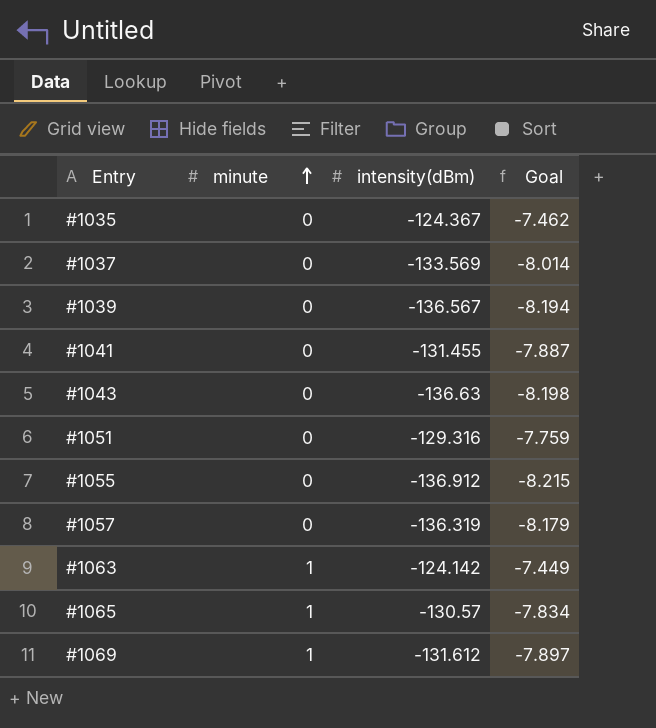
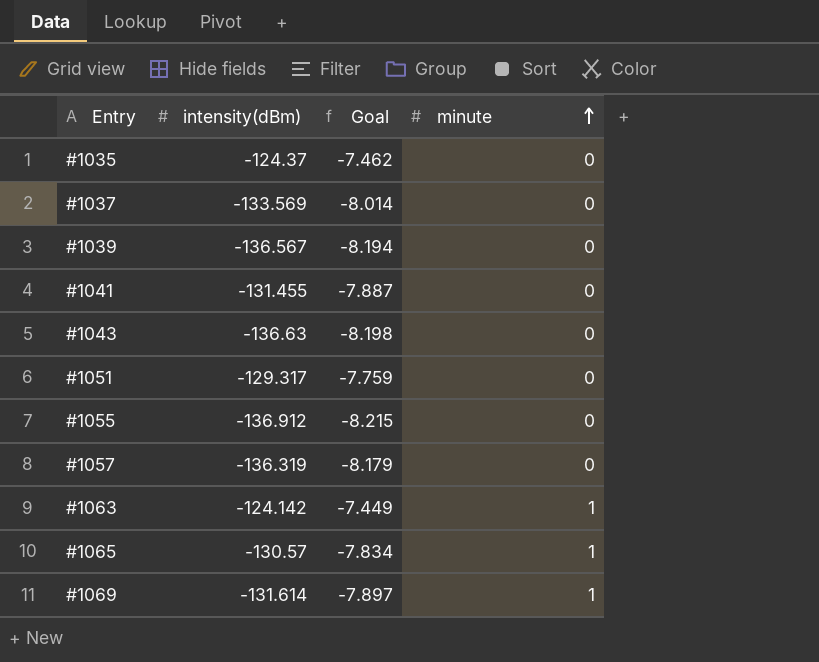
column minute | position: 2 -> 4
#1035 | intensity(dBm): -124.367 -> -124.37
#1051 | intensity(dBm): -129.316 -> -129.317
#1069 | intensity(dBm): -131.612 -> -131.614

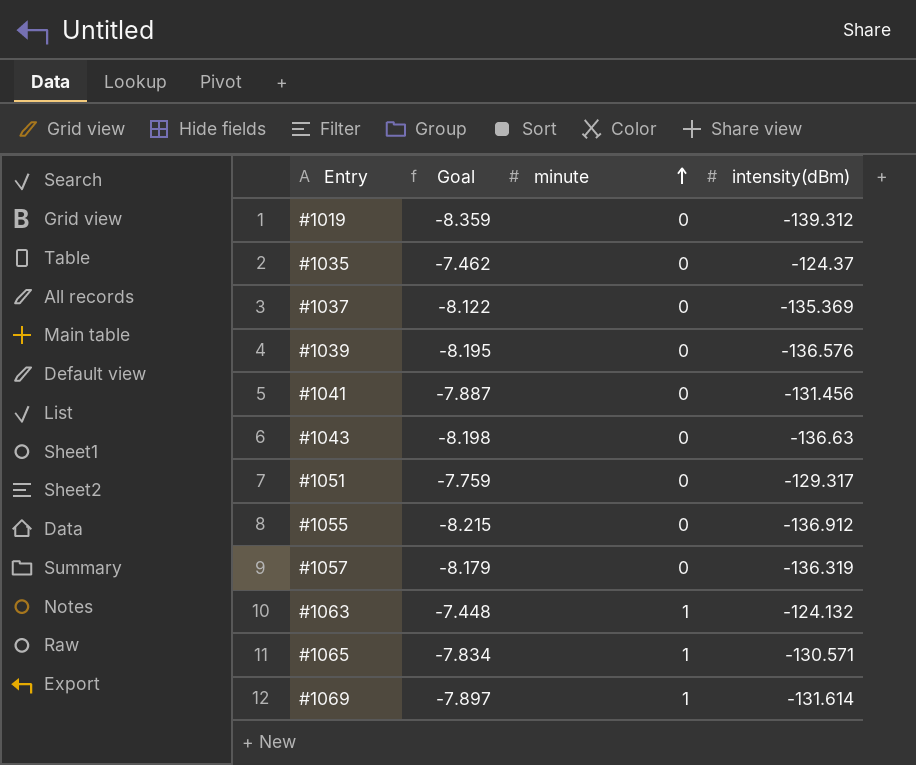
column intensity(dBm) | position: 2 -> 4
row #1019: none -> -8.359 | 0 | -139.312
#1037 | Goal: -8.014 -> -8.122
#1037 | intensity(dBm): -133.569 -> -135.369
#1039 | Goal: -8.194 -> -8.195
#1039 | intensity(dBm): -136.567 -> -136.576
#1041 | intensity(dBm): -131.455 -> -131.456
#1063 | Goal: -7.449 -> -7.448
#1063 | intensity(dBm): -124.142 -> -124.132
#1065 | intensity(dBm): -130.57 -> -130.571

